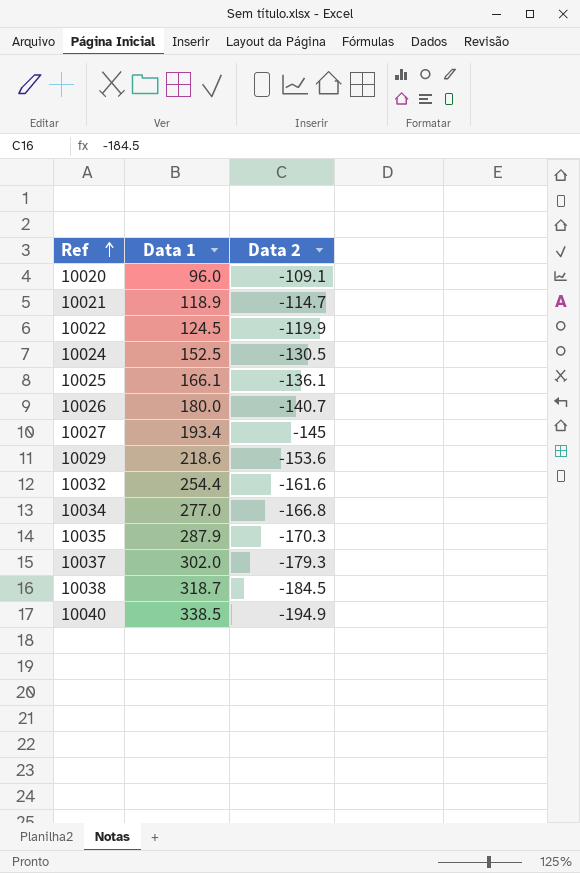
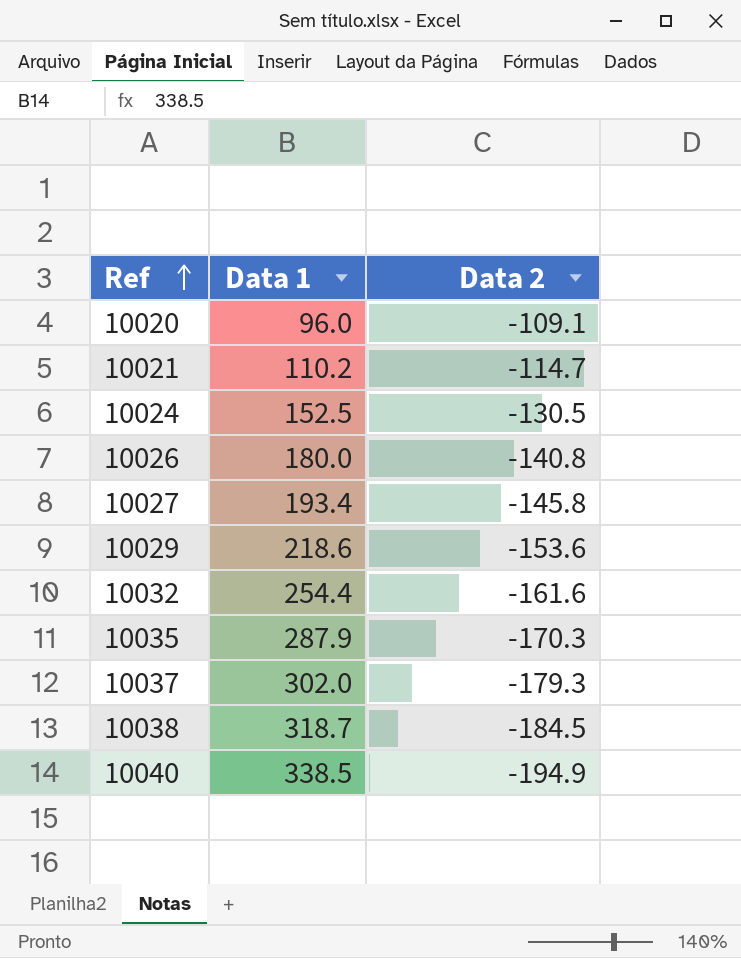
row 10022: 124.5 | -119.9 -> none
row 10025: 166.1 | -136.1 -> none
row 10034: 277.0 | -166.8 -> none
10021 | Data 1: 118.9 -> 110.2
10026 | Data 2: -140.7 -> -140.8
10027 | Data 2: -145 -> -145.8

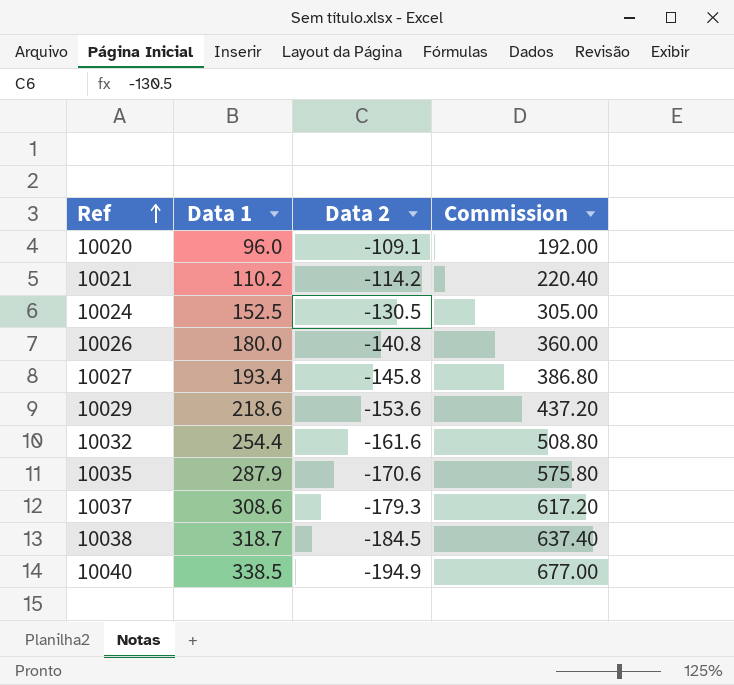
column Commission | formula: none -> [Data 1] * 2
10021 | Data 2: -114.7 -> -114.2
10035 | Data 2: -170.3 -> -170.6
10037 | Data 1: 302.0 -> 308.6

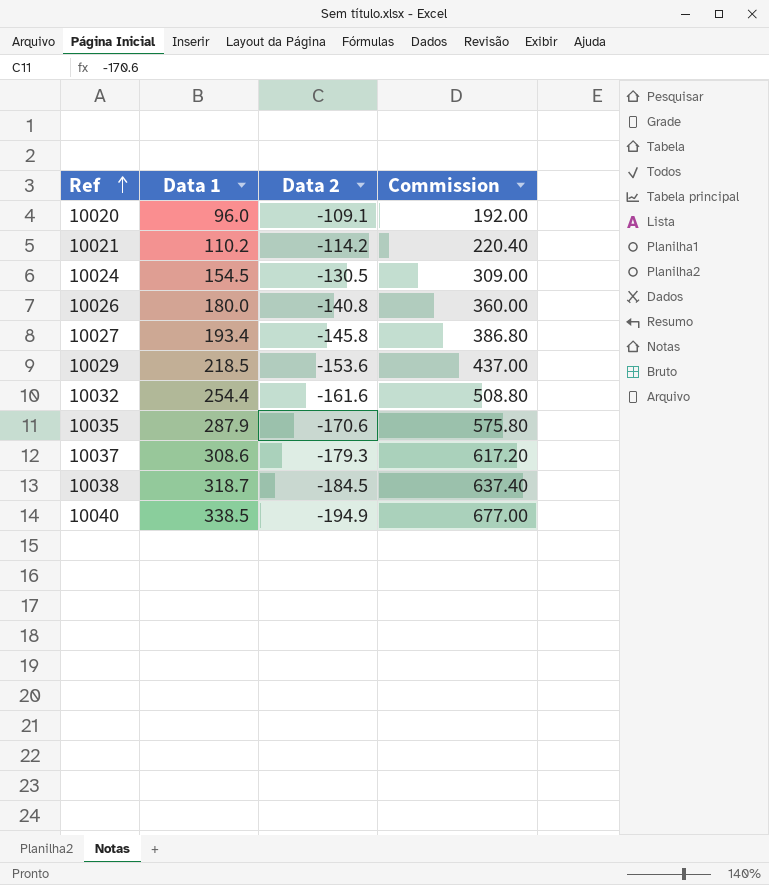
10024 | Data 1: 152.5 -> 154.5
10024 | Commission: 305.00 -> 309.00
10029 | Data 1: 218.6 -> 218.5
10029 | Commission: 437.20 -> 437.00

